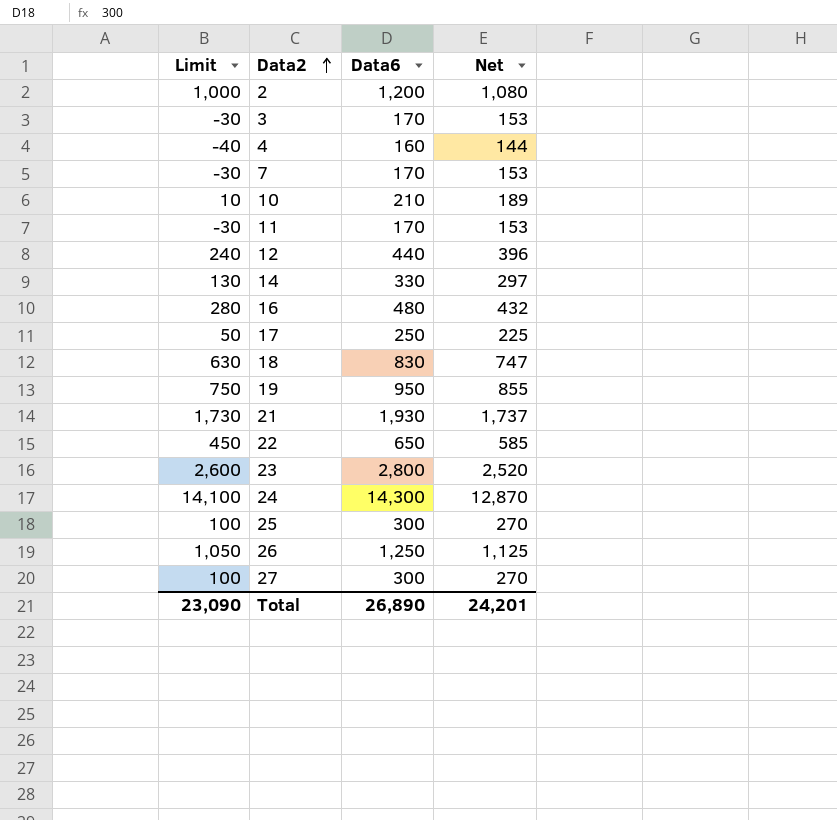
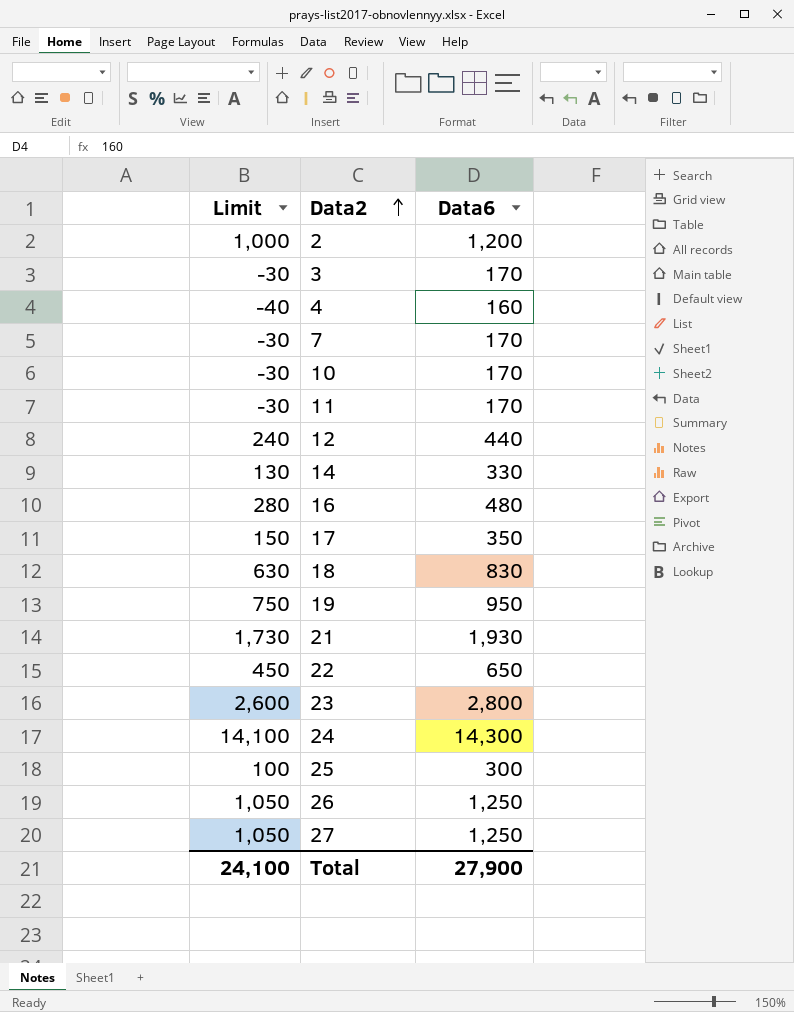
column Net | formula: [Data6] * 0.9 -> none
10 | Limit: 10 -> -30
10 | Data6: 210 -> 170
17 | Limit: 50 -> 150
17 | Data6: 250 -> 350
27 | Limit: 100 -> 1,050
27 | Data6: 300 -> 1,250
Total | Limit: 23,090 -> 24,100
Total | Data6: 26,890 -> 27,900

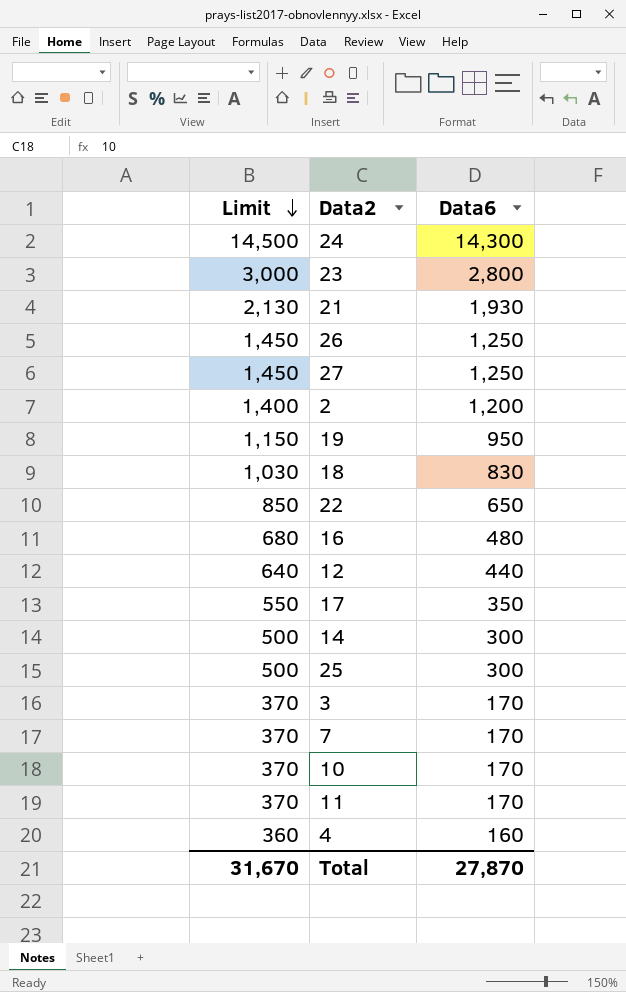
row order: Data2 ascending -> Limit descending
column Limit | formula: [Data6] - 200 -> [Data6] + 200
14 | Data6: 330 -> 300
Total | Limit: 24,100 -> 31,670
Total | Data6: 27,900 -> 27,870

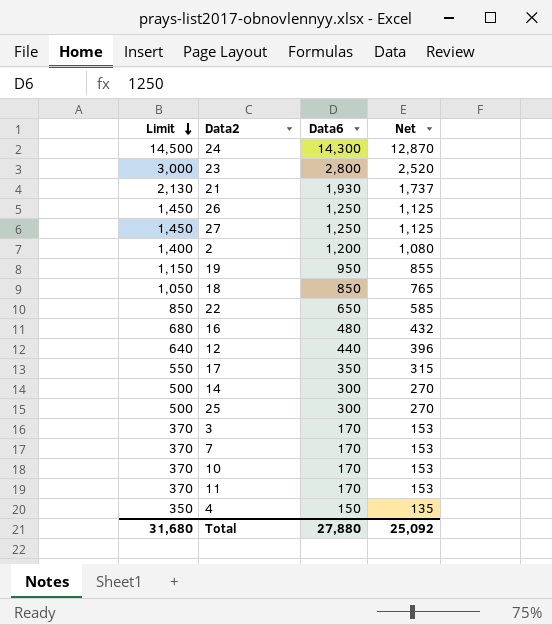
column Net | formula: none -> [Data6] * 0.9
18 | Limit: 1,030 -> 1,050
18 | Data6: 830 -> 850
4 | Limit: 360 -> 350
4 | Data6: 160 -> 150
Total | Limit: 31,670 -> 31,680
Total | Data6: 27,870 -> 27,880

